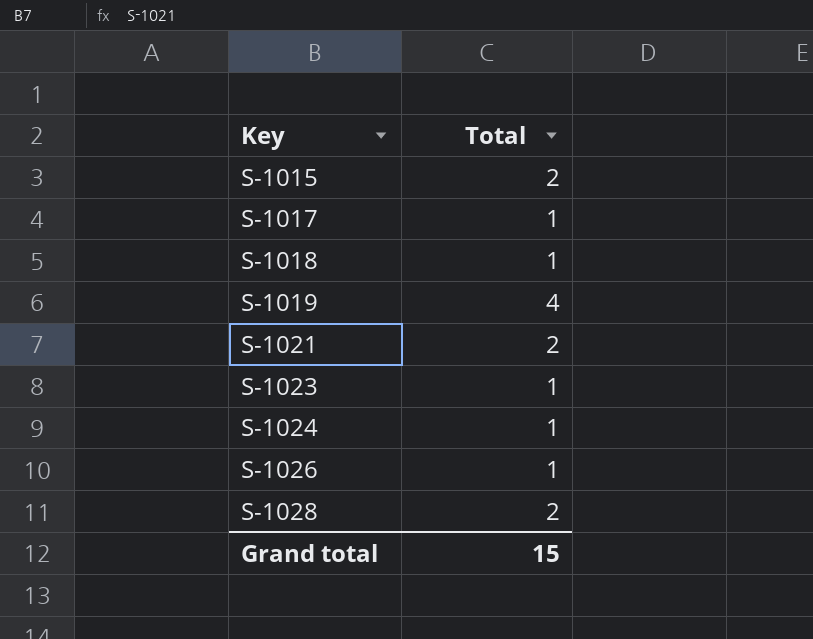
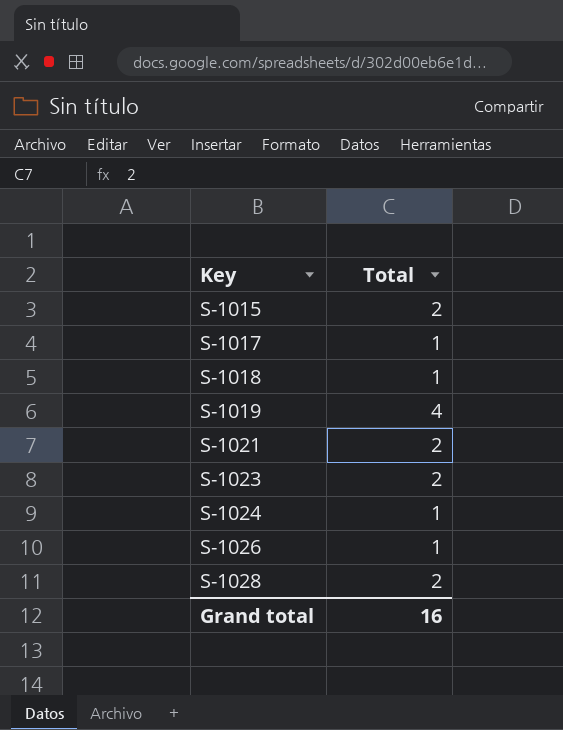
S-1023 | Total: 1 -> 2
Grand total | Total: 15 -> 16

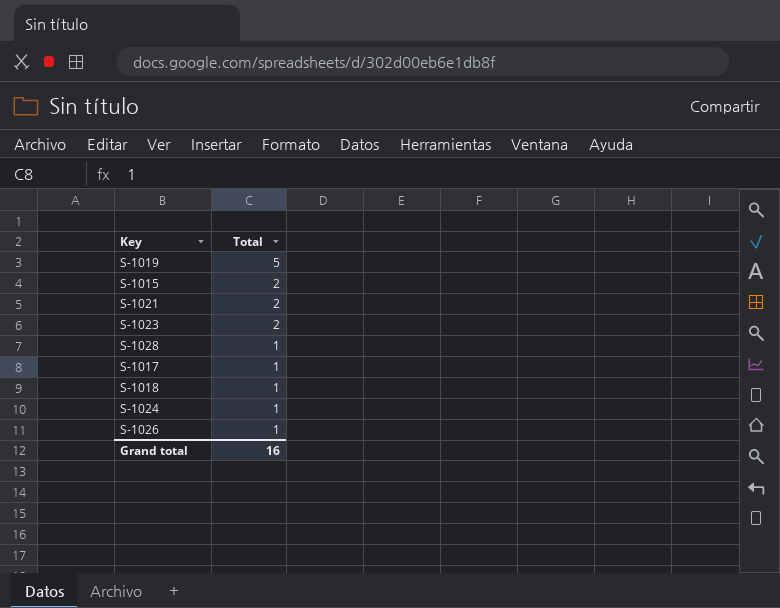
row order: Key ascending -> Total descending
S-1019 | Total: 4 -> 5
S-1028 | Total: 2 -> 1

